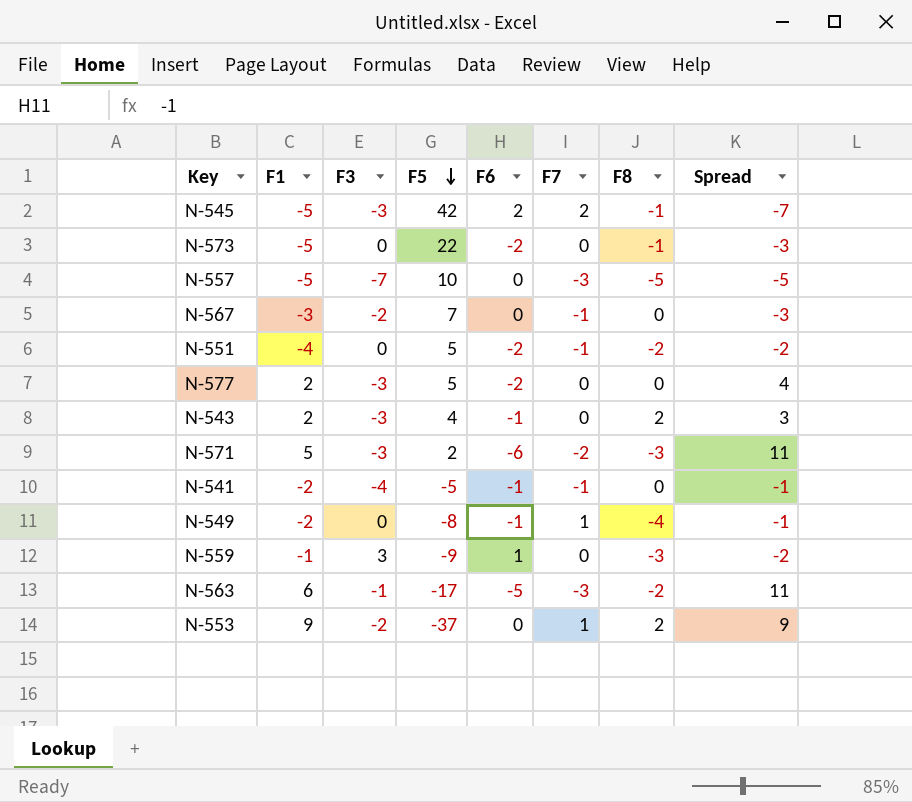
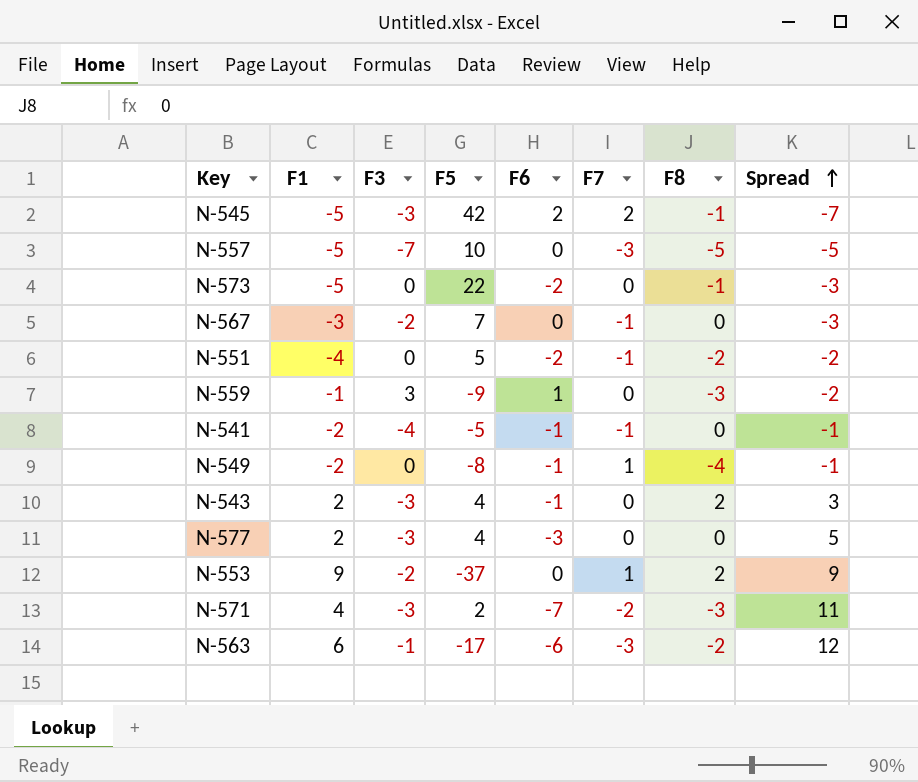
row order: F5 descending -> Spread ascending
N-577 | F5: 5 -> 4
N-577 | F6: -2 -> -3
N-577 | Spread: 4 -> 5
N-571 | F1: 5 -> 4
N-571 | F6: -6 -> -7
N-563 | F6: -5 -> -6
N-563 | Spread: 11 -> 12

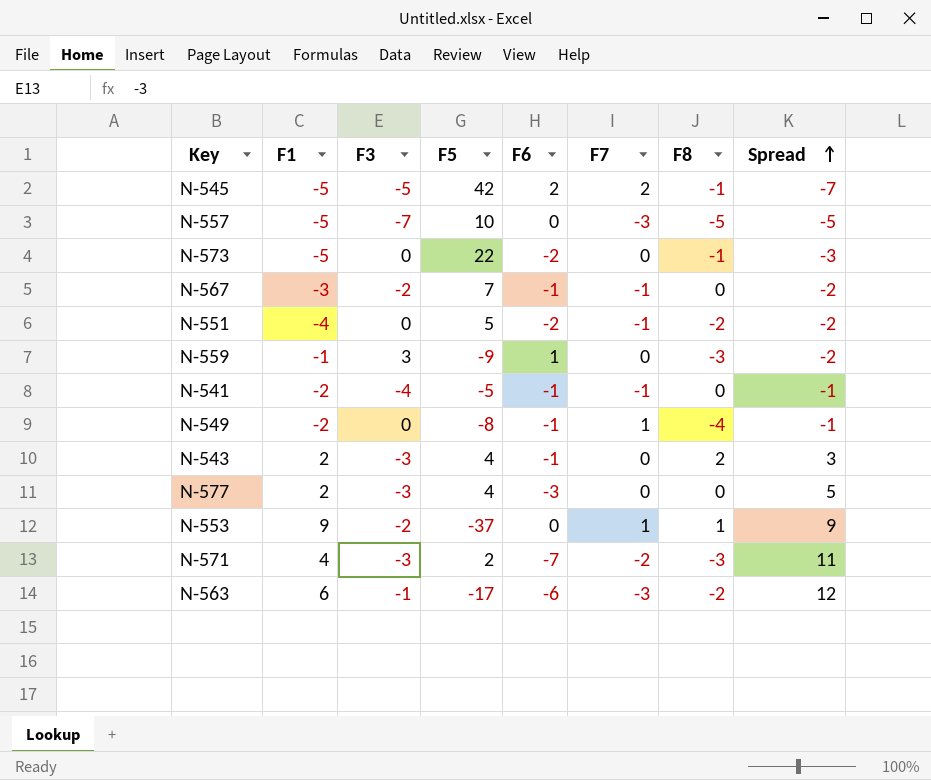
N-545 | F3: -3 -> -5
N-567 | F6: 0 -> -1
N-567 | Spread: -3 -> -2
N-553 | F8: 2 -> 1

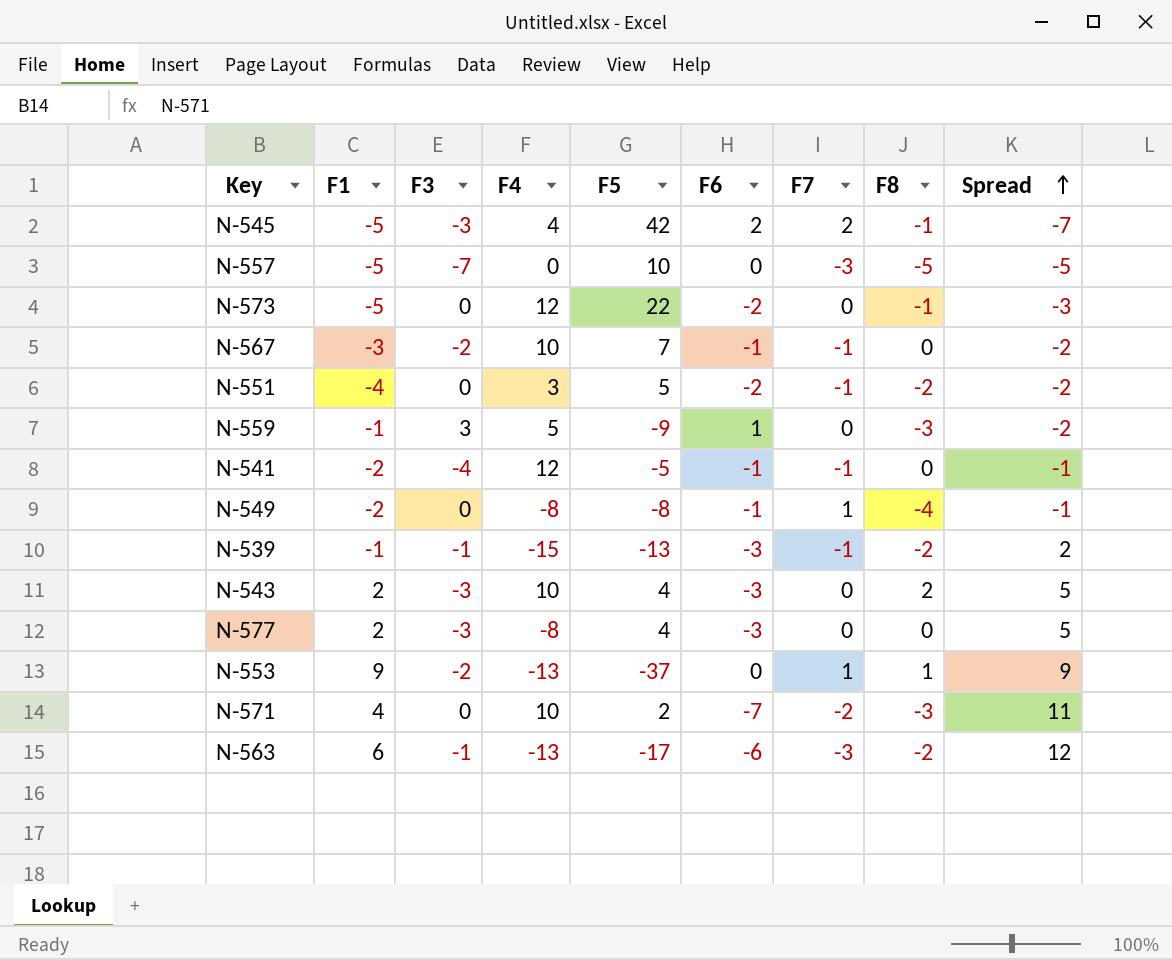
column F4 | position: none -> 4
N-545 | F3: -5 -> -3
row N-539: none -> -1 | -1 | -15 | -13 | -3 | -1 | -2 | 2
N-543 | F6: -1 -> -3
N-543 | Spread: 3 -> 5
N-571 | F3: -3 -> 0

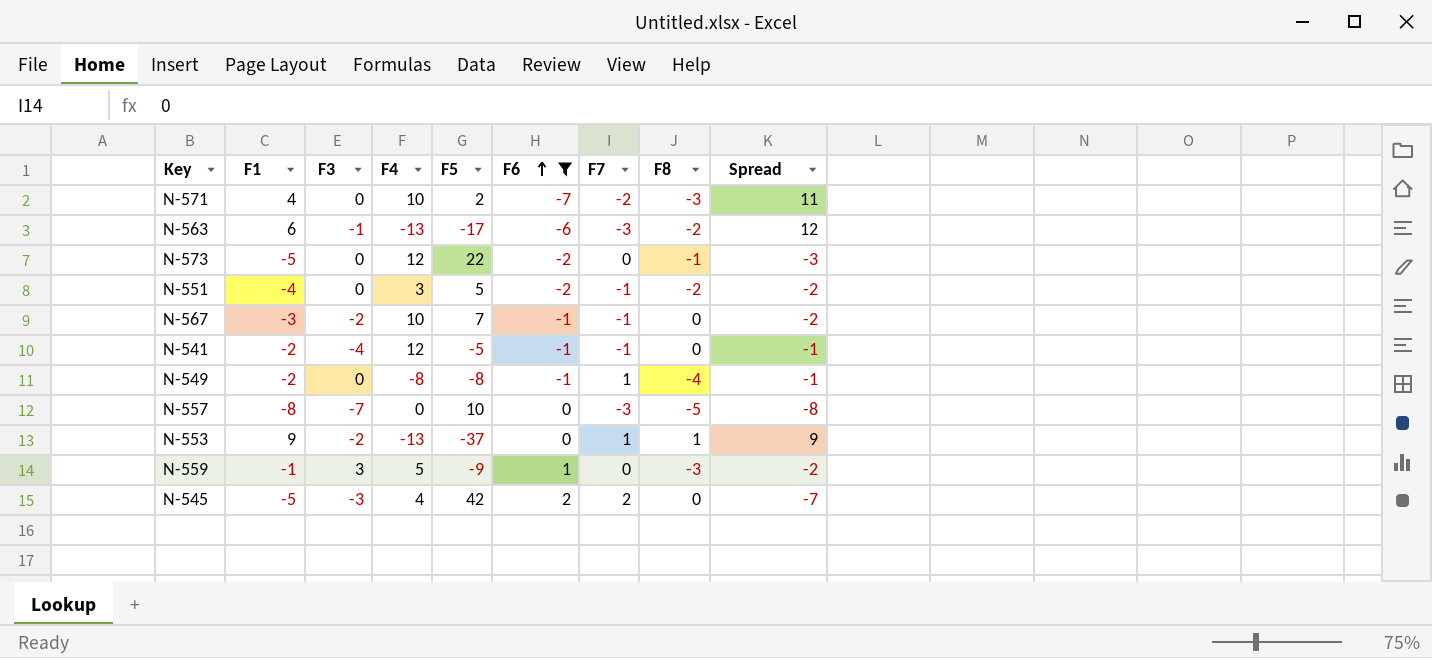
filter: none -> F6 != -3
row order: Spread ascending -> F6 ascending
N-557 | F1: -5 -> -8
N-557 | Spread: -5 -> -8
N-545 | F8: -1 -> 0

